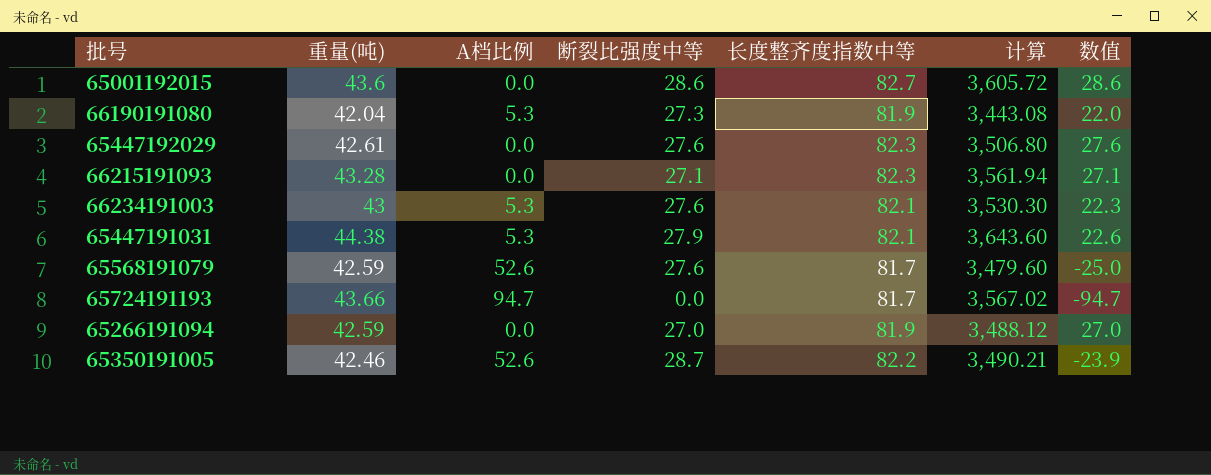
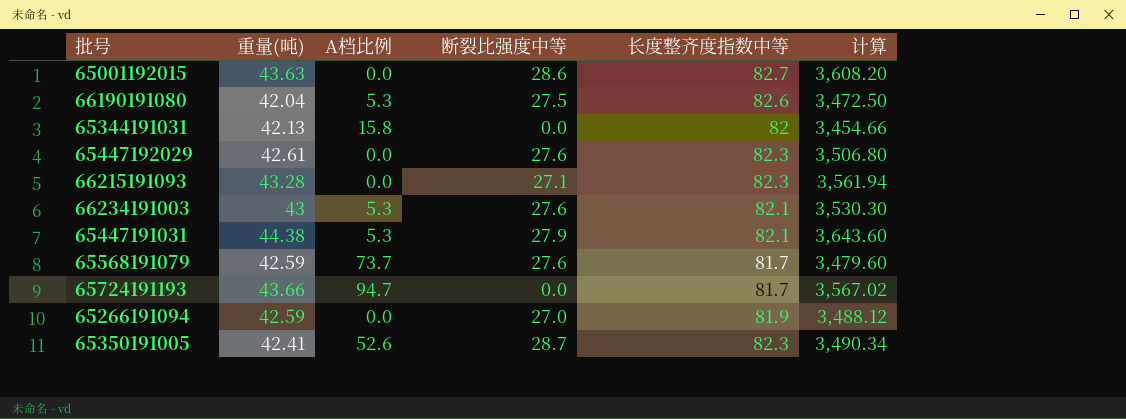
column 数值 | formula: [断裂比强度中等] - [A档比例] -> none
65001192015 | 重量(吨): 43.6 -> 43.63
65001192015 | 计算: 3,605.72 -> 3,608.20
66190191080 | 断裂比强度中等: 27.3 -> 27.5
66190191080 | 长度整齐度指数中等: 81.9 -> 82.6
66190191080 | 计算: 3,443.08 -> 3,472.50
row 65344191031: none -> 42.13 | 15.8 | 0.0 | 82 | 3,454.66
65568191079 | A档比例: 52.6 -> 73.7
65350191005 | 重量(吨): 42.46 -> 42.41
65350191005 | 长度整齐度指数中等: 82.2 -> 82.3
65350191005 | 计算: 3,490.21 -> 3,490.34

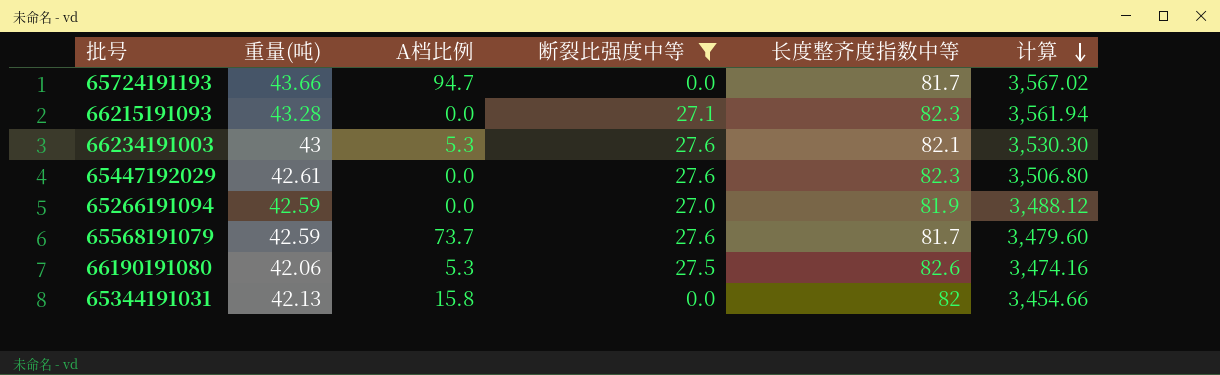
filter: none -> 断裂比强度中等 <= 27.6
row order: none -> 计算 descending
66190191080 | 重量(吨): 42.04 -> 42.06
66190191080 | 计算: 3,472.50 -> 3,474.16

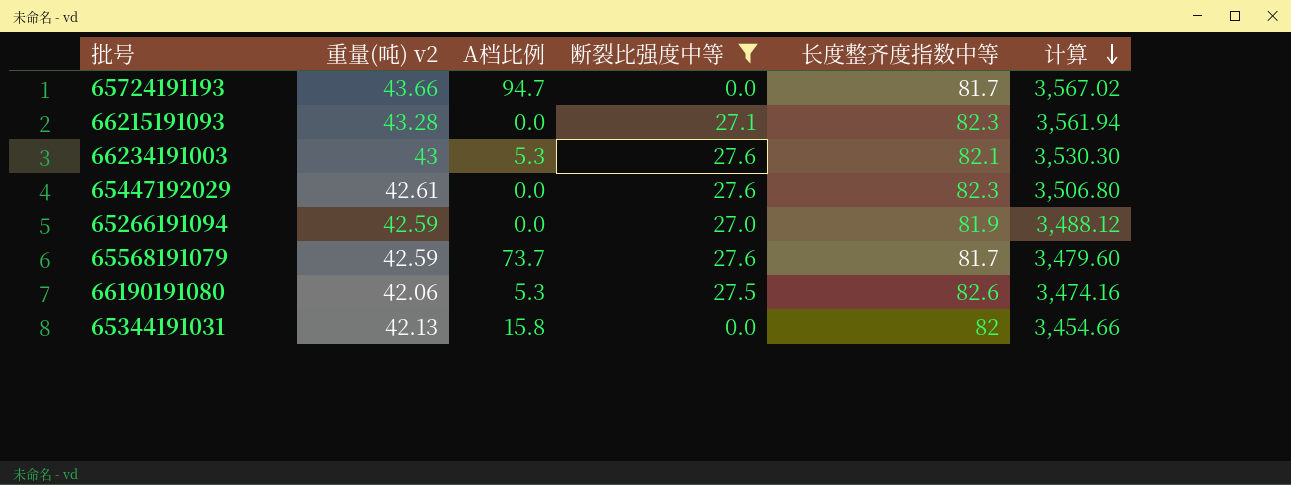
column name: 重量(吨) -> 重量(吨) v2

